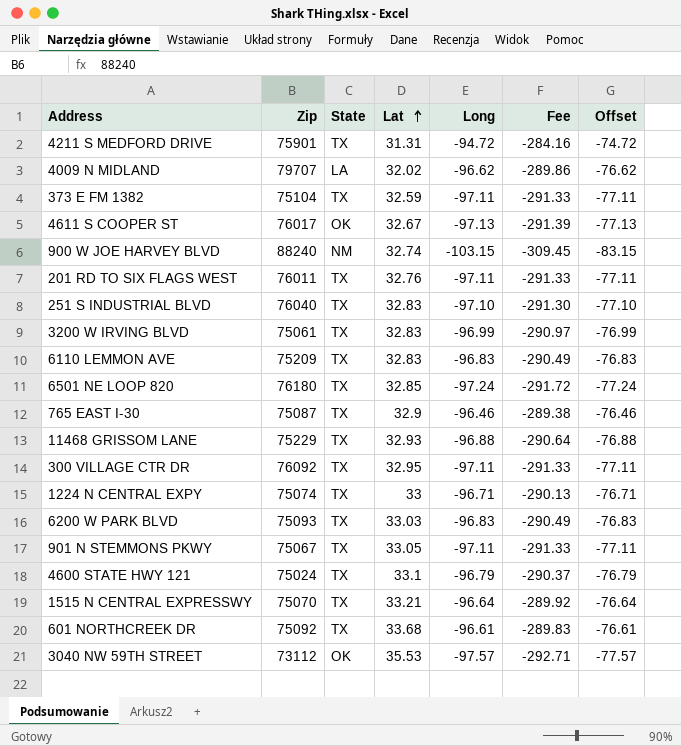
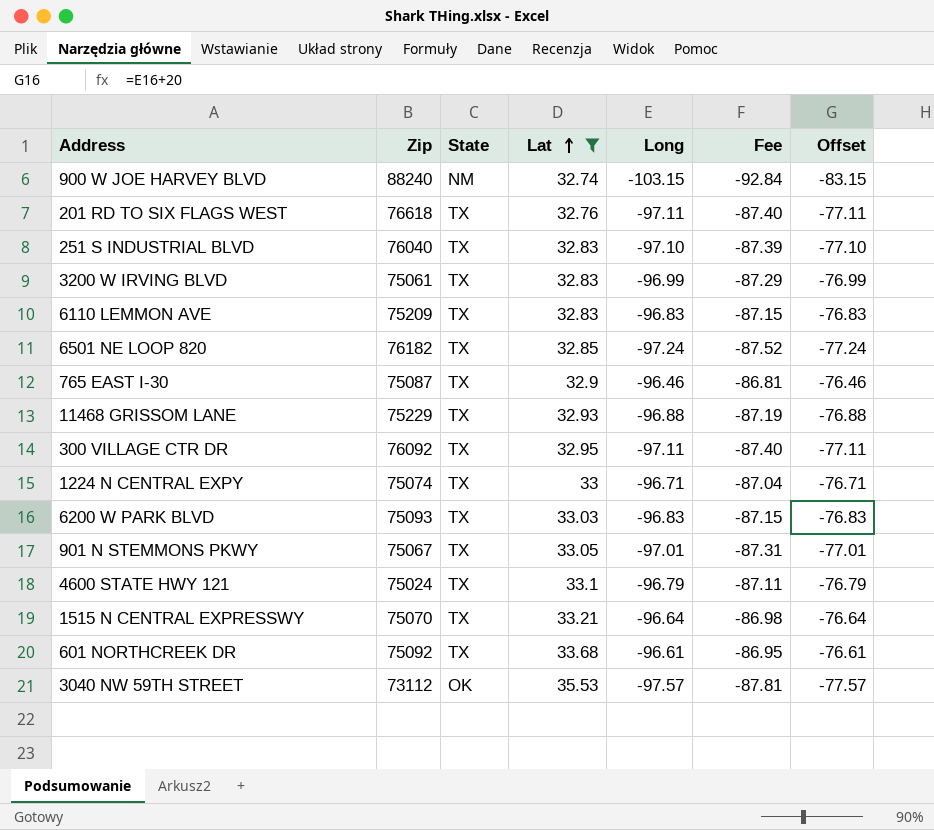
filter: none -> Lat >= 32.74
column Fee | formula: [Long] * 3 -> [Long] * 0.9
201 RD TO SIX FLAGS WEST | Zip: 76011 -> 76618
6501 NE LOOP 820 | Zip: 76180 -> 76182
901 N STEMMONS PKWY | Long: -97.11 -> -97.01
901 N STEMMONS PKWY | Offset: -77.11 -> -77.01

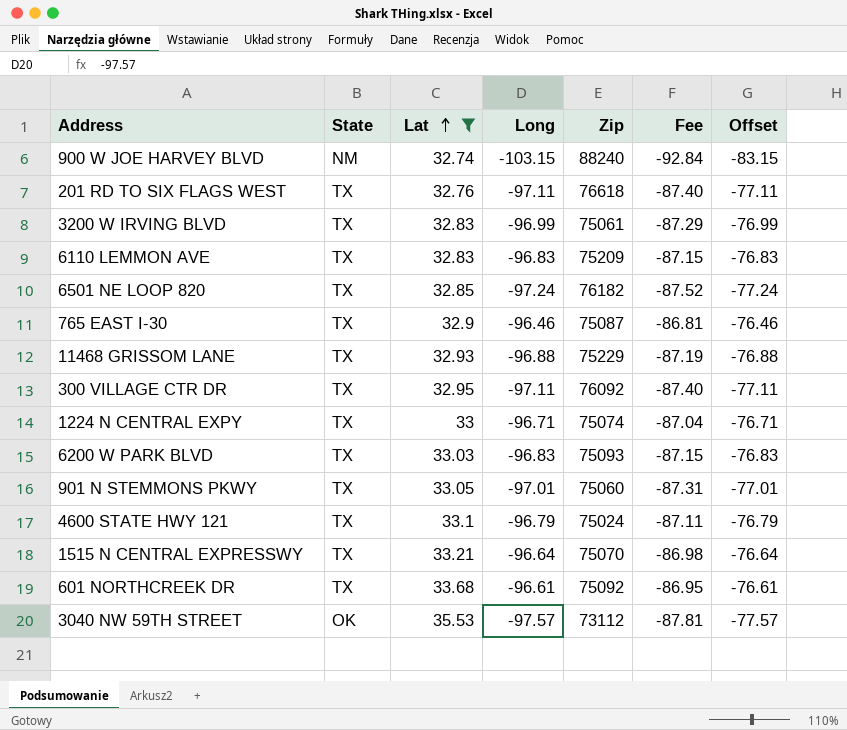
column Zip | position: 2 -> 5
row 251 S INDUSTRIAL BLVD: 76040 | TX | 32.83 | -97.10 | -87.39 | -77.10 -> none
901 N STEMMONS PKWY | Zip: 75067 -> 75060

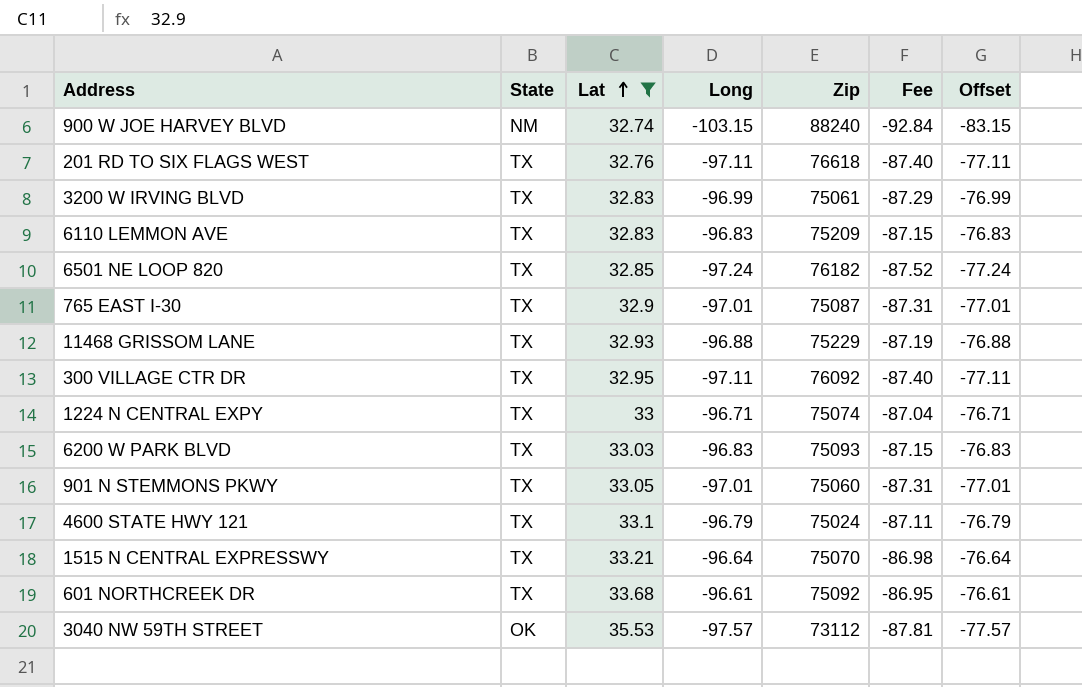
765 EAST I-30 | Long: -96.46 -> -97.01
765 EAST I-30 | Fee: -86.81 -> -87.31
765 EAST I-30 | Offset: -76.46 -> -77.01

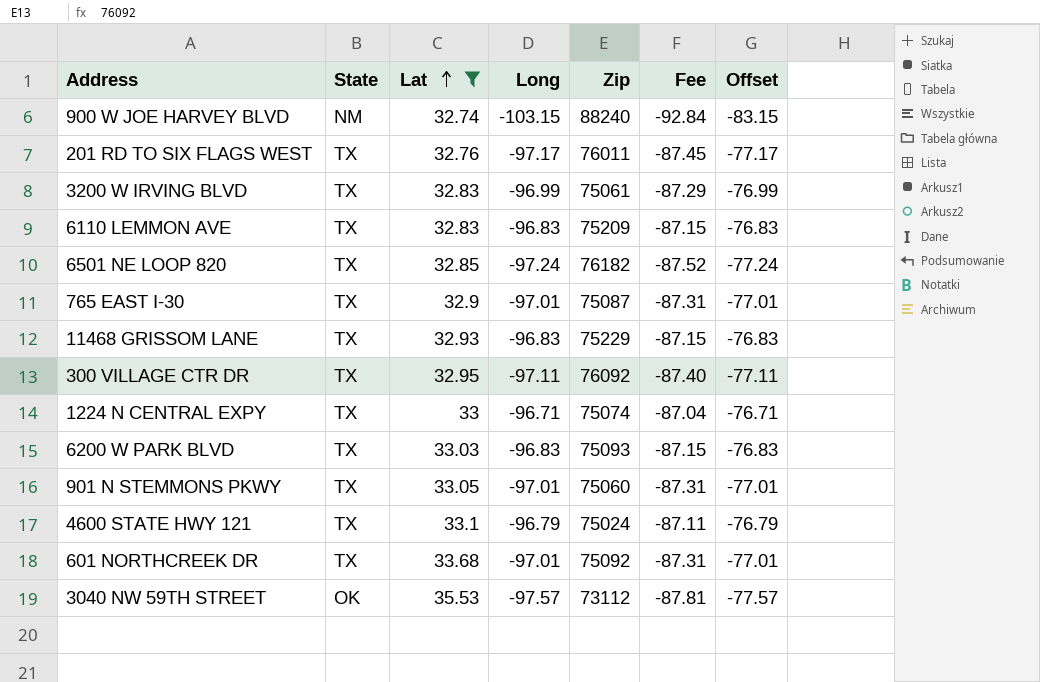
row 1515 N CENTRAL EXPRESSWY: TX | 33.21 | -96.64 | 75070 | -86.98 | -76.64 -> none
201 RD TO SIX FLAGS WEST | Long: -97.11 -> -97.17
201 RD TO SIX FLAGS WEST | Zip: 76618 -> 76011
201 RD TO SIX FLAGS WEST | Fee: -87.40 -> -87.45
201 RD TO SIX FLAGS WEST | Offset: -77.11 -> -77.17
11468 GRISSOM LANE | Long: -96.88 -> -96.83
11468 GRISSOM LANE | Fee: -87.19 -> -87.15
11468 GRISSOM LANE | Offset: -76.88 -> -76.83
601 NORTHCREEK DR | Long: -96.61 -> -97.01
601 NORTHCREEK DR | Fee: -86.95 -> -87.31
601 NORTHCREEK DR | Offset: -76.61 -> -77.01

